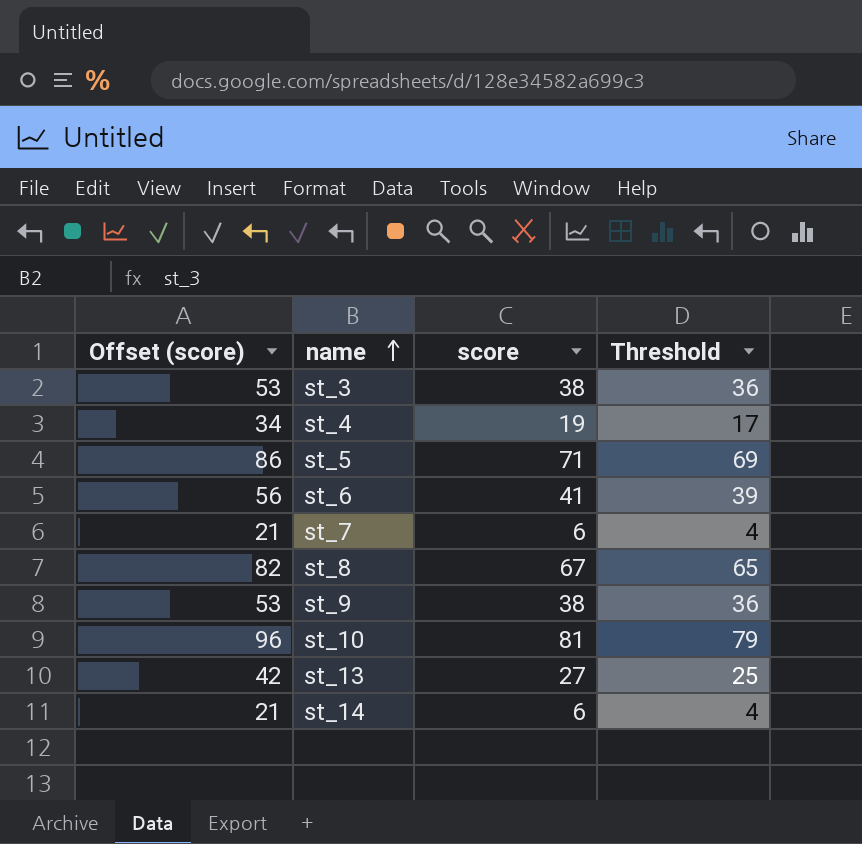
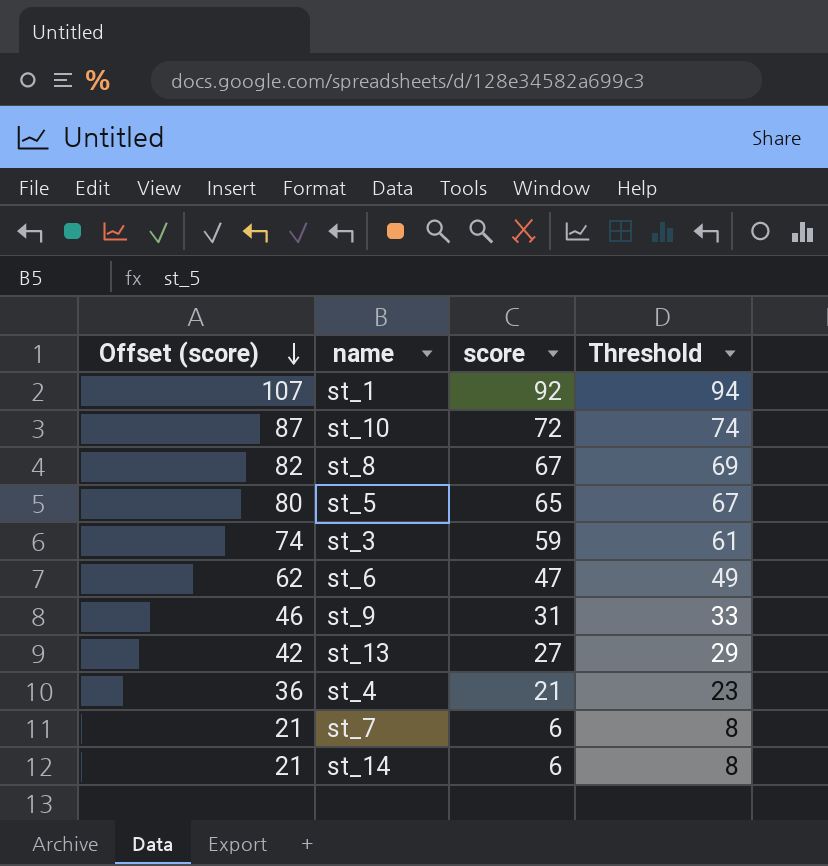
row order: name ascending -> Offset (score) descending
column Threshold | formula: [score] - 2 -> [score] + 2
row st_1: none -> 107 | 92 | 94
st_10 | Offset (score): 96 -> 87
st_10 | score: 81 -> 72
st_5 | Offset (score): 86 -> 80
st_5 | score: 71 -> 65
st_3 | Offset (score): 53 -> 74
st_3 | score: 38 -> 59
st_6 | Offset (score): 56 -> 62
st_6 | score: 41 -> 47
st_9 | Offset (score): 53 -> 46
st_9 | score: 38 -> 31
st_4 | Offset (score): 34 -> 36
st_4 | score: 19 -> 21

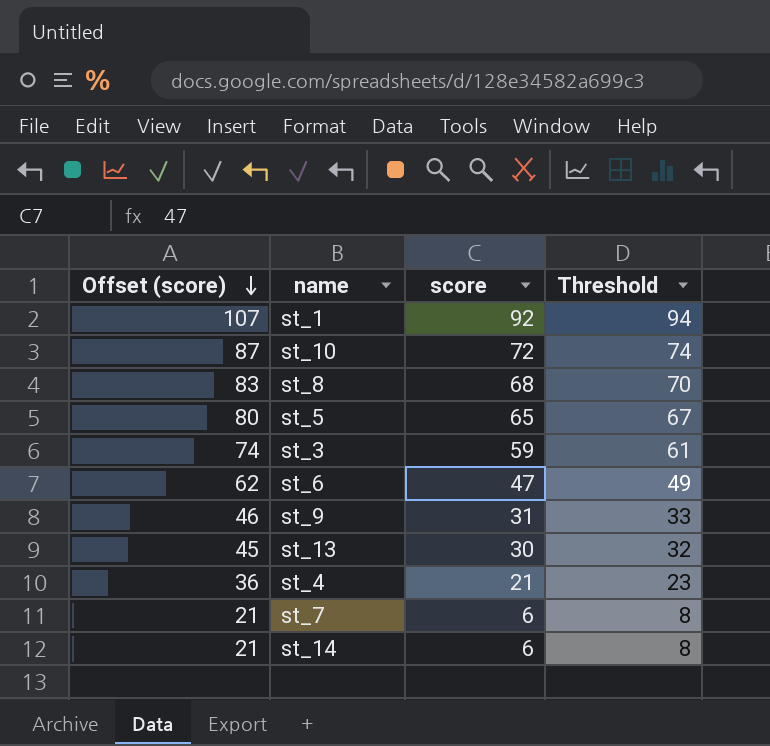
st_8 | Offset (score): 82 -> 83
st_8 | score: 67 -> 68
st_8 | Threshold: 69 -> 70
st_13 | Offset (score): 42 -> 45
st_13 | score: 27 -> 30
st_13 | Threshold: 29 -> 32

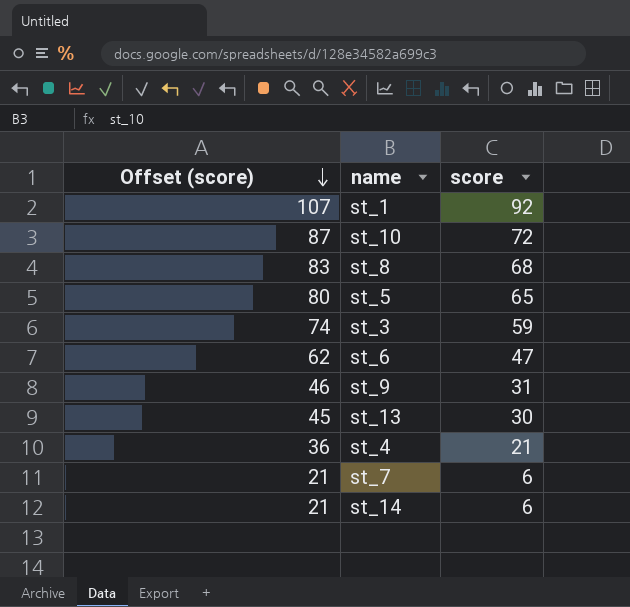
column Threshold | formula: [score] + 2 -> none

